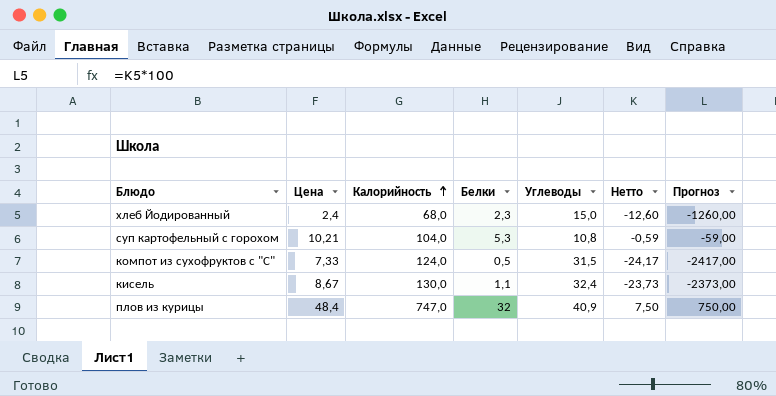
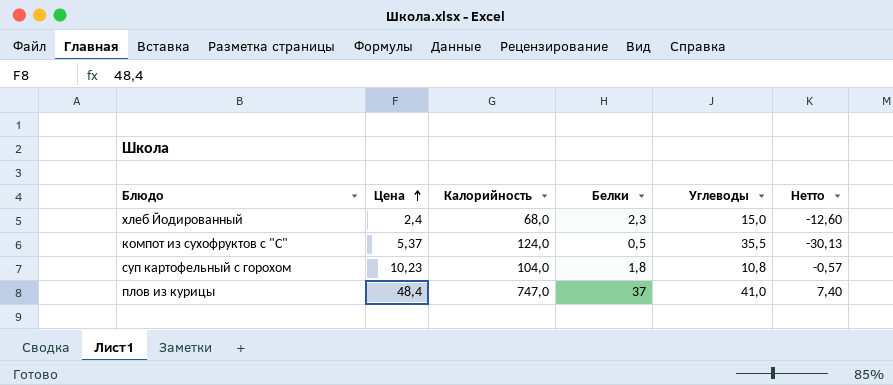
row order: Калорийность ascending -> Цена ascending
column Прогноз | formula: [Нетто] * 100 -> none
row кисель: 8,67 | 130,0 | 1,1 | 32,4 | -23,73 | -2373,00 -> none
компот из сухофруктов с "С" | Цена: 7,33 -> 5,37
компот из сухофруктов с "С" | Углеводы: 31,5 -> 35,5
компот из сухофруктов с "С" | Нетто: -24,17 -> -30,13
суп картофельный с горохом | Цена: 10,21 -> 10,23
суп картофельный с горохом | Белки: 5,3 -> 1,8
суп картофельный с горохом | Нетто: -0,59 -> -0,57
плов из курицы | Белки: 32 -> 37
плов из курицы | Углеводы: 40,9 -> 41,0
плов из курицы | Нетто: 7,50 -> 7,40

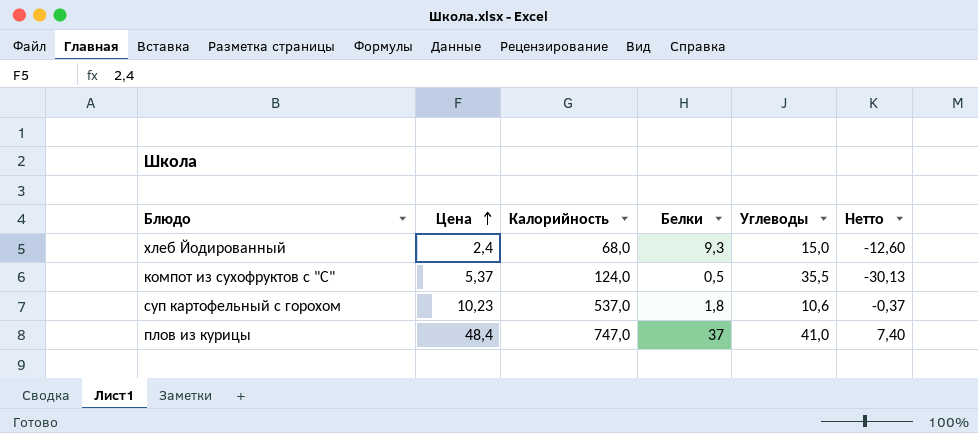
хлеб Йодированный | Белки: 2,3 -> 9,3
суп картофельный с горохом | Калорийность: 104,0 -> 537,0
суп картофельный с горохом | Углеводы: 10,8 -> 10,6
суп картофельный с горохом | Нетто: -0,57 -> -0,37

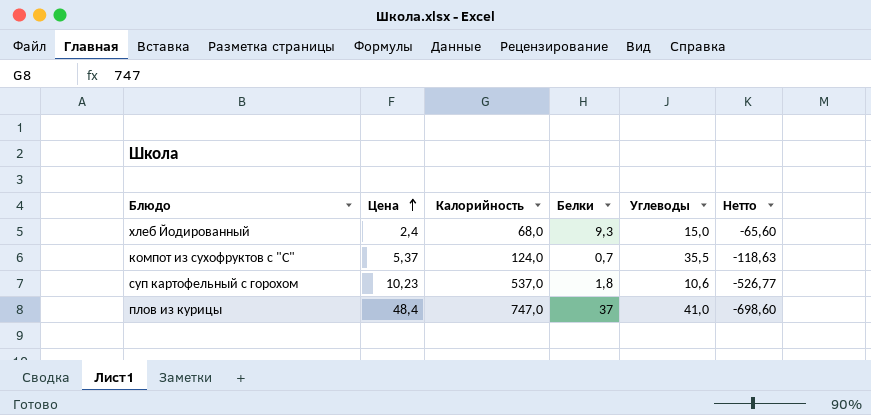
column Нетто | formula: [Цена] - [Углеводы] -> [Цена] - [Калорийность]
компот из сухофруктов с "С" | Белки: 0,5 -> 0,7

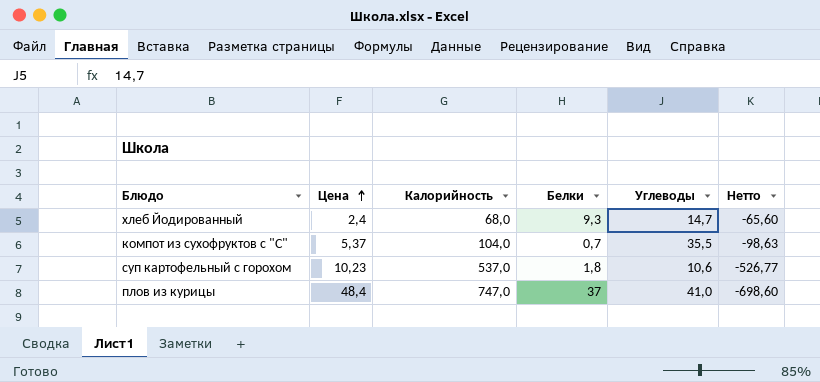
хлеб Йодированный | Углеводы: 15,0 -> 14,7
компот из сухофруктов с "С" | Калорийность: 124,0 -> 104,0
компот из сухофруктов с "С" | Нетто: -118,63 -> -98,63

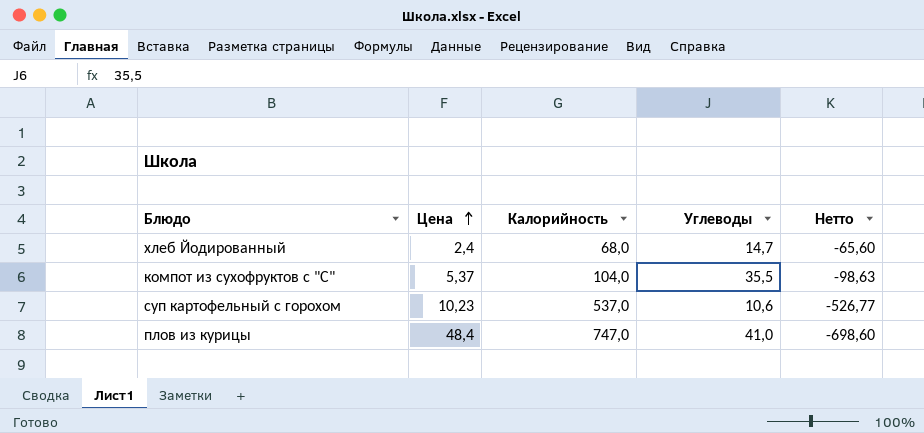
column Белки | position: 4 -> none

